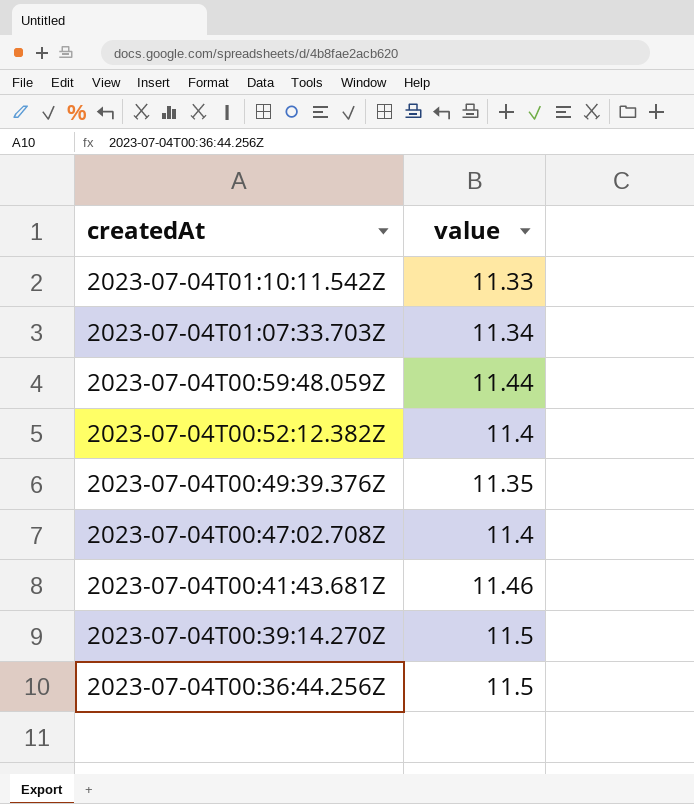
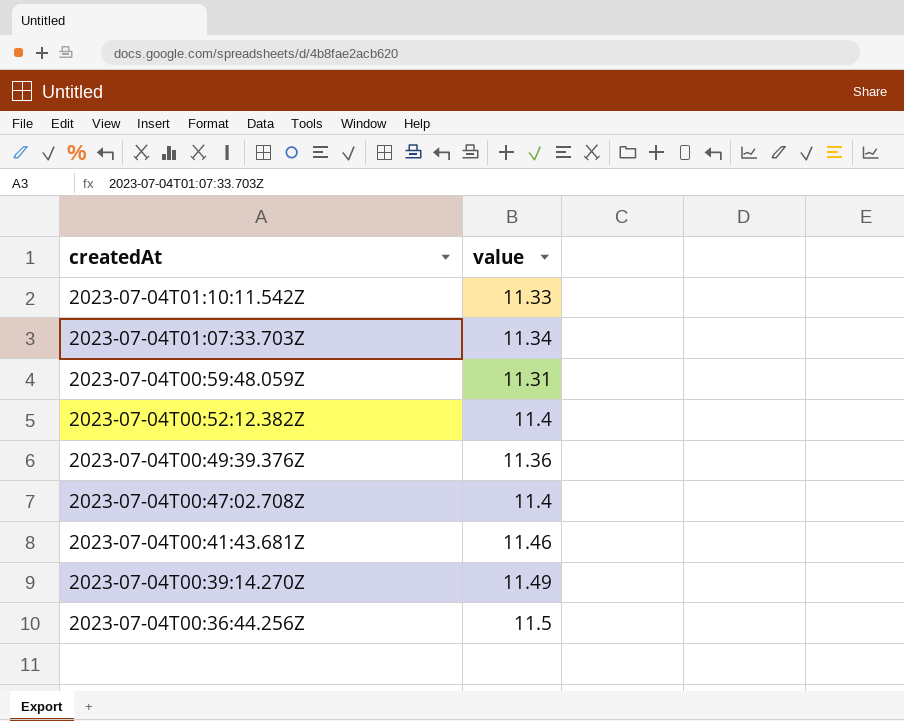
2023-07-04T00:59:48.059Z | value: 11.44 -> 11.31
2023-07-04T00:49:39.376Z | value: 11.35 -> 11.36
2023-07-04T00:39:14.270Z | value: 11.5 -> 11.49

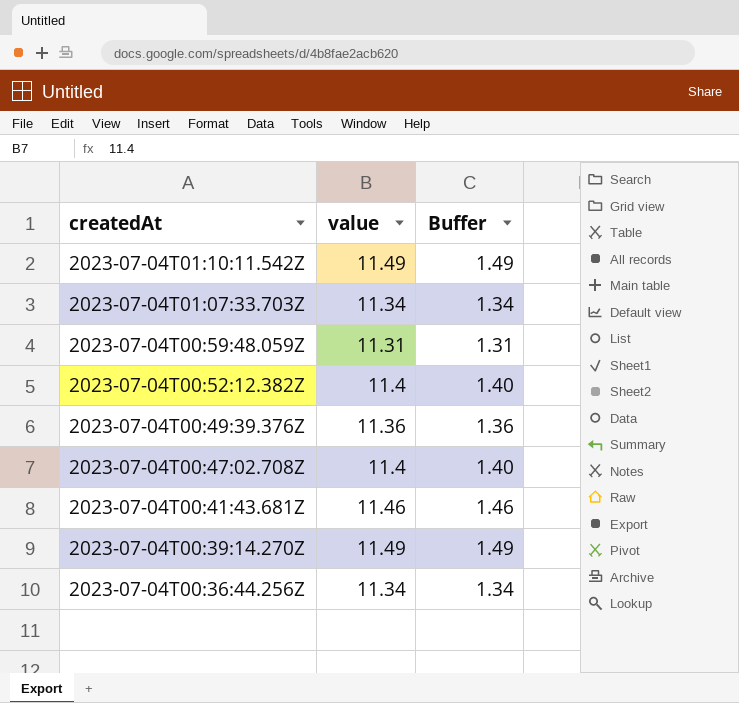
column Buffer | formula: none -> [value] - 10
2023-07-04T01:10:11.542Z | value: 11.33 -> 11.49
2023-07-04T00:36:44.256Z | value: 11.5 -> 11.34

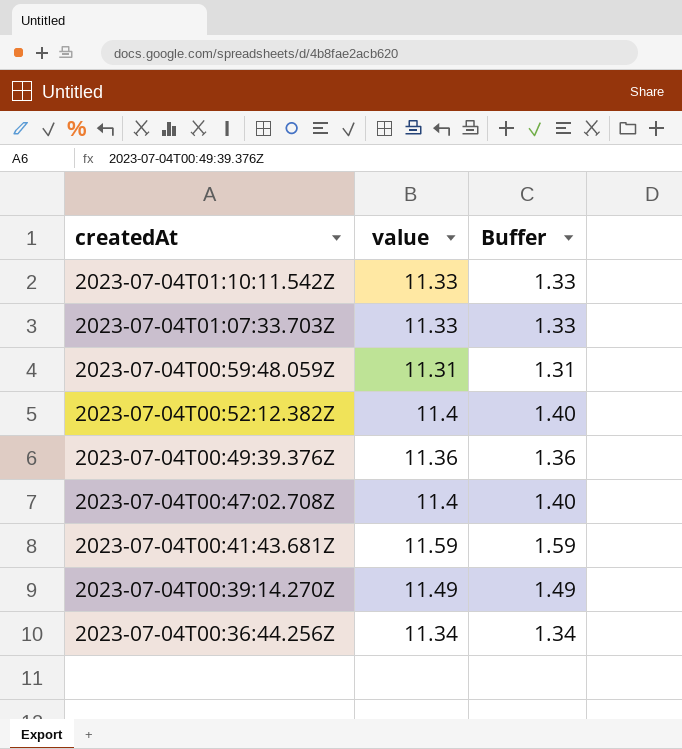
2023-07-04T01:10:11.542Z | value: 11.49 -> 11.33
2023-07-04T01:10:11.542Z | Buffer: 1.49 -> 1.33
2023-07-04T01:07:33.703Z | value: 11.34 -> 11.33
2023-07-04T01:07:33.703Z | Buffer: 1.34 -> 1.33
2023-07-04T00:41:43.681Z | value: 11.46 -> 11.59
2023-07-04T00:41:43.681Z | Buffer: 1.46 -> 1.59

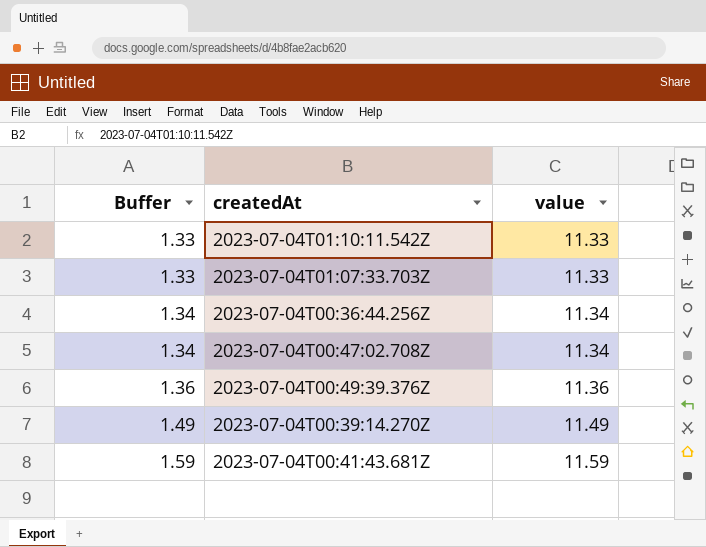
row order: createdAt descending -> Buffer ascending
column Buffer | position: 3 -> 1
row 2023-07-04T00:59:48.059Z: 11.31 | 1.31 -> none
row 2023-07-04T00:52:12.382Z: 11.4 | 1.40 -> none
2023-07-04T00:47:02.708Z | Buffer: 1.40 -> 1.34
2023-07-04T00:47:02.708Z | value: 11.4 -> 11.34

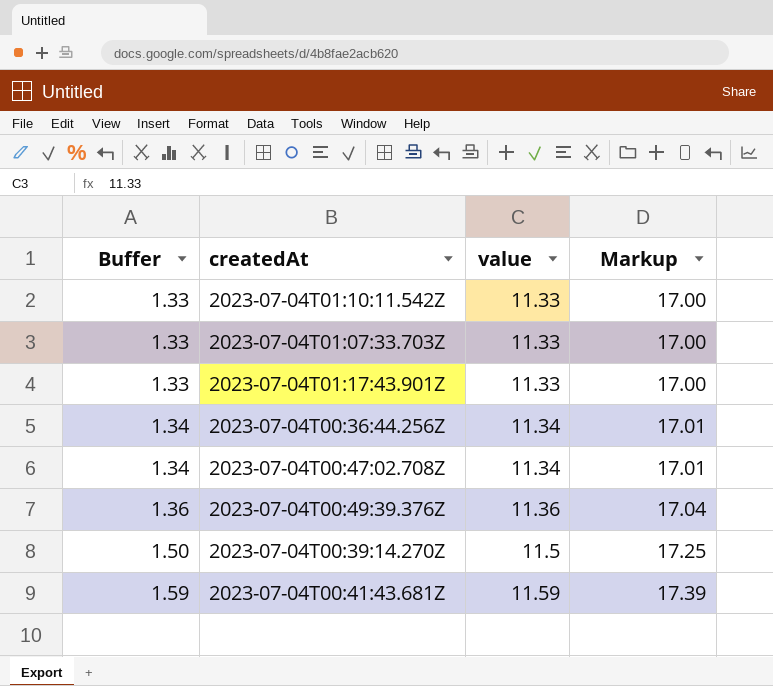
column Markup | formula: none -> [value] * 1.5
row 2023-07-04T01:17:43.901Z: none -> 1.33 | 11.33 | 17.00
2023-07-04T00:39:14.270Z | Buffer: 1.49 -> 1.50
2023-07-04T00:39:14.270Z | value: 11.49 -> 11.5

